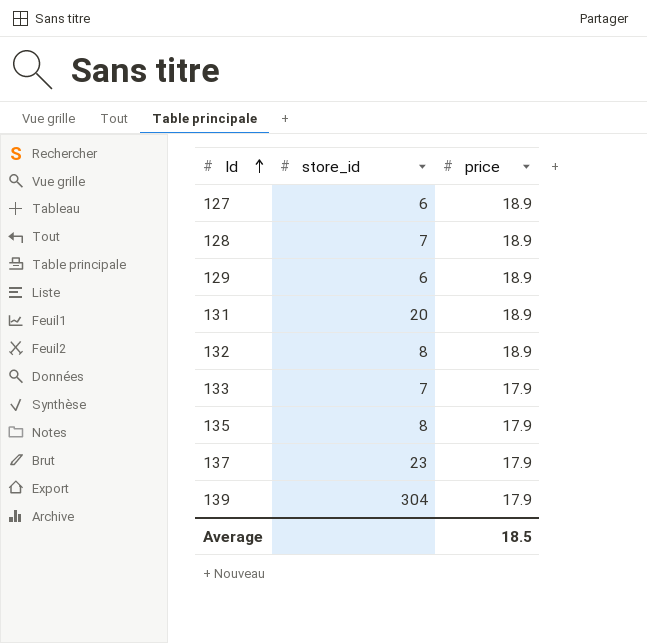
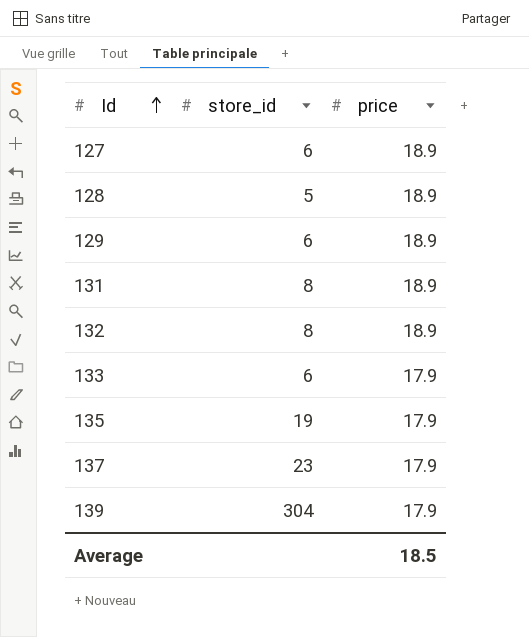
128 | store_id: 7 -> 5
131 | store_id: 20 -> 8
133 | store_id: 7 -> 6
135 | store_id: 8 -> 19

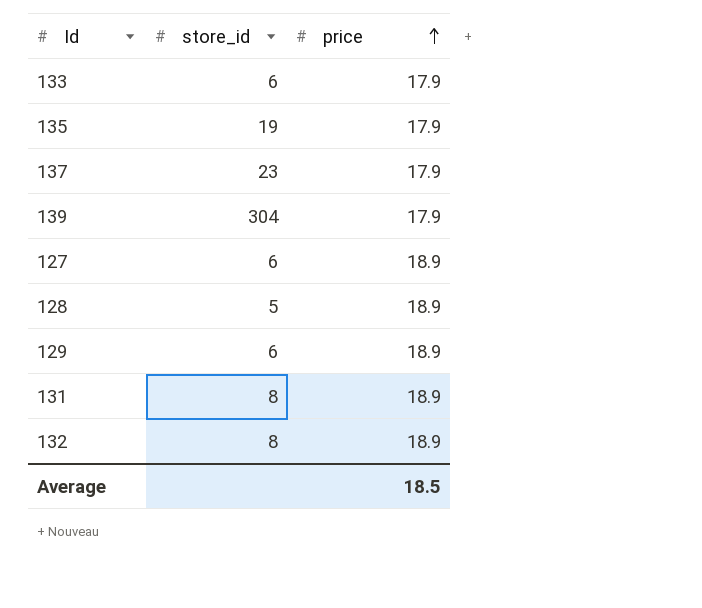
row order: Id ascending -> price ascending

